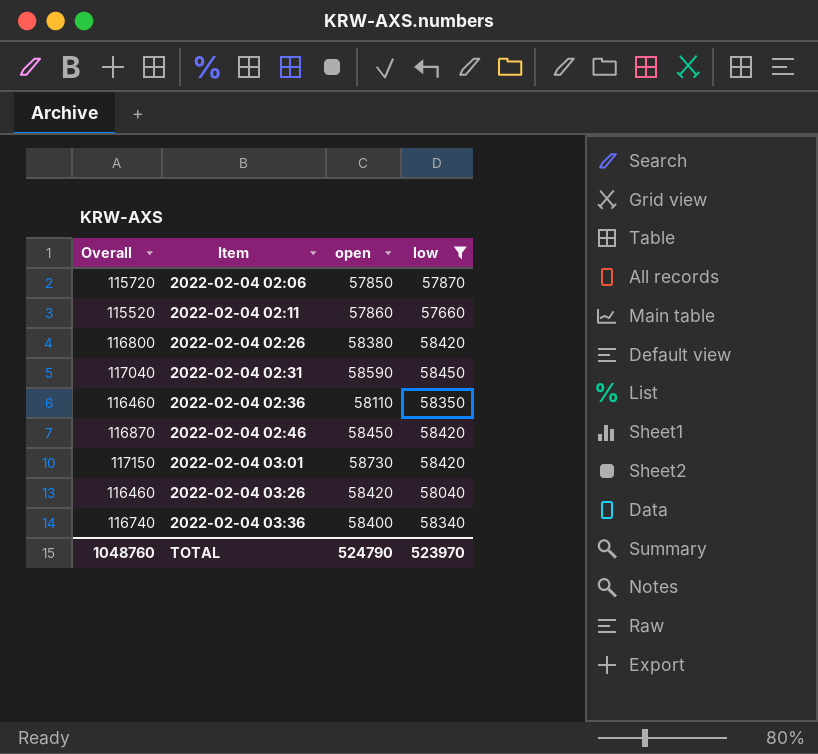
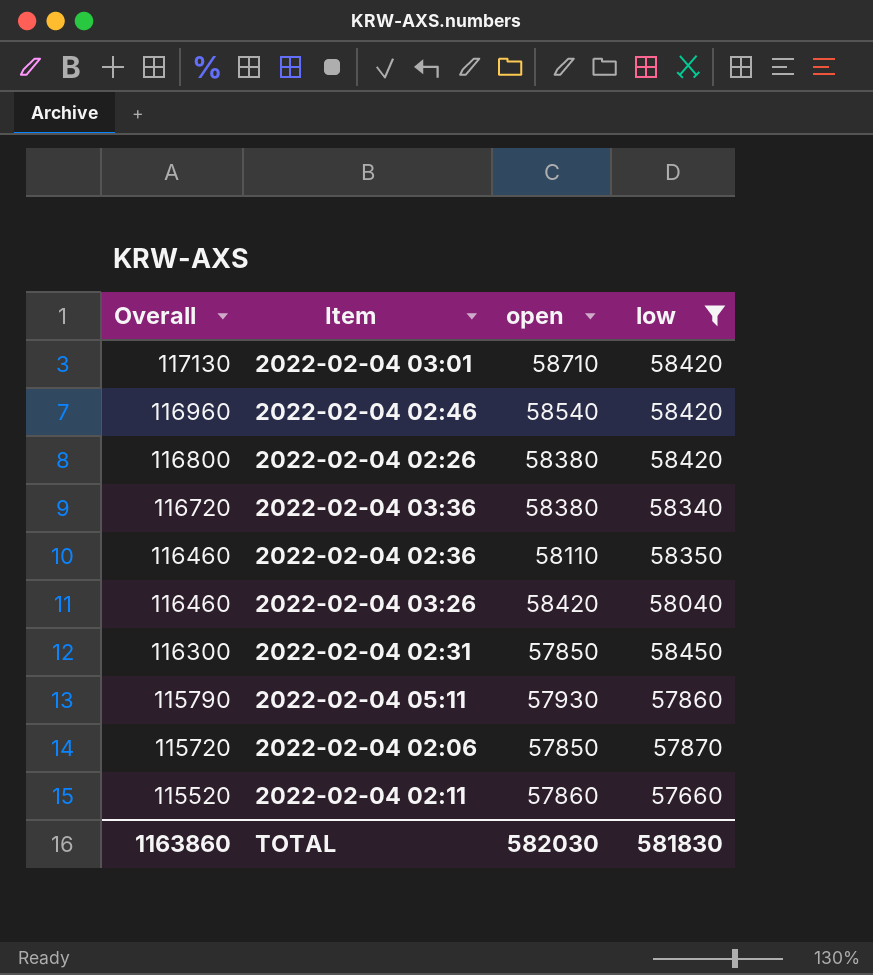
row order: Item ascending -> Overall descending
2022-02-04 03:01 | Overall: 117150 -> 117130
2022-02-04 03:01 | open: 58730 -> 58710
2022-02-04 02:46 | Overall: 116870 -> 116960
2022-02-04 02:46 | open: 58450 -> 58540
2022-02-04 03:36 | Overall: 116740 -> 116720
2022-02-04 03:36 | open: 58400 -> 58380
2022-02-04 02:31 | Overall: 117040 -> 116300
2022-02-04 02:31 | open: 58590 -> 57850
row 2022-02-04 05:11: none -> 115790 | 57930 | 57860
TOTAL | Overall: 1048760 -> 1163860
TOTAL | open: 524790 -> 582030
TOTAL | low: 523970 -> 581830

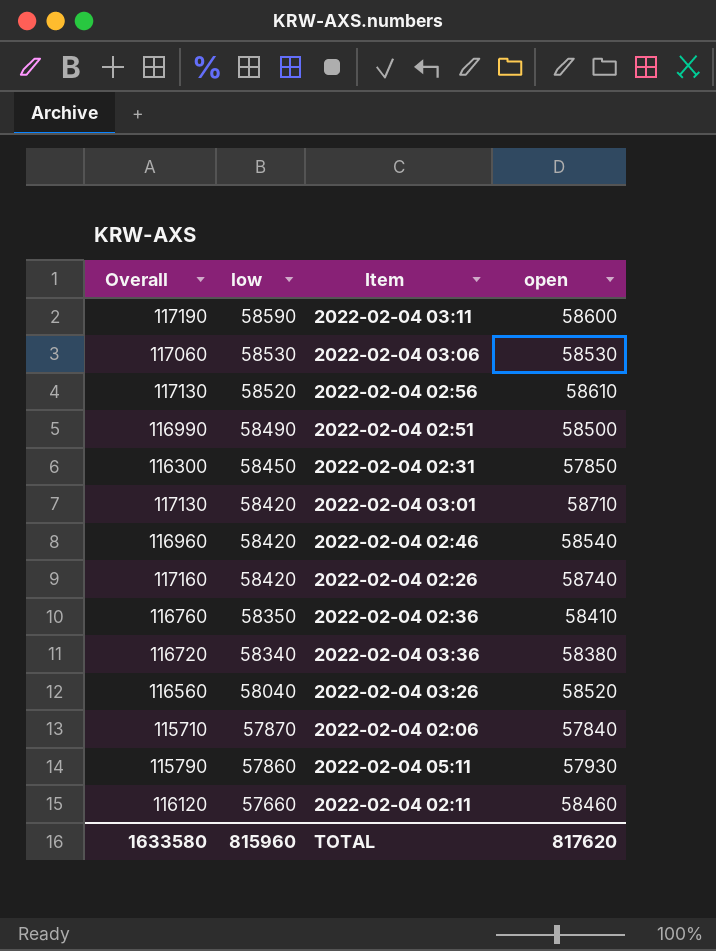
filter: low <= 58450 -> none
row order: Overall descending -> low descending
column low | position: 4 -> 2
2022-02-04 02:26 | Overall: 116800 -> 117160
2022-02-04 02:26 | open: 58380 -> 58740
2022-02-04 02:36 | Overall: 116460 -> 116760
2022-02-04 02:36 | open: 58110 -> 58410
2022-02-04 03:26 | Overall: 116460 -> 116560
2022-02-04 03:26 | open: 58420 -> 58520
2022-02-04 02:06 | Overall: 115720 -> 115710
2022-02-04 02:06 | open: 57850 -> 57840
2022-02-04 02:11 | Overall: 115520 -> 116120
2022-02-04 02:11 | open: 57860 -> 58460
TOTAL | Overall: 1163860 -> 1633580
TOTAL | low: 581830 -> 815960
TOTAL | open: 582030 -> 817620

